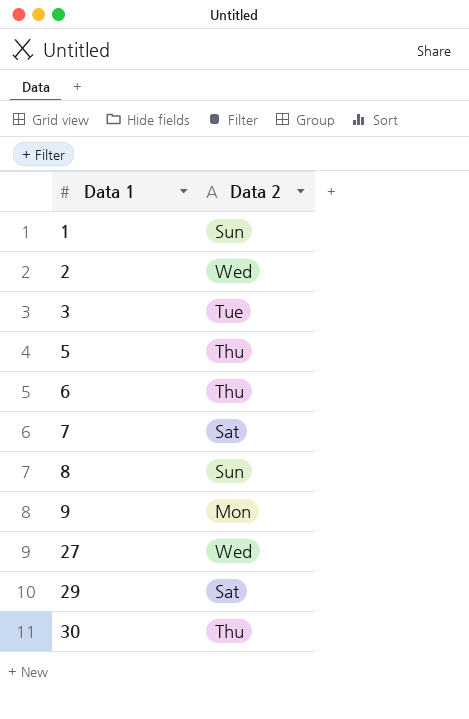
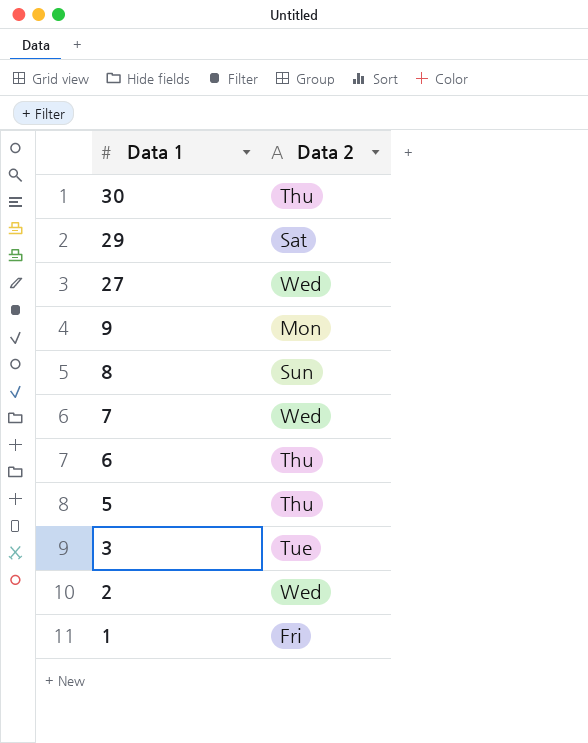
row order: Data 1 ascending -> Data 1 descending
7 | Data 2: Sat -> Wed
1 | Data 2: Sun -> Fri

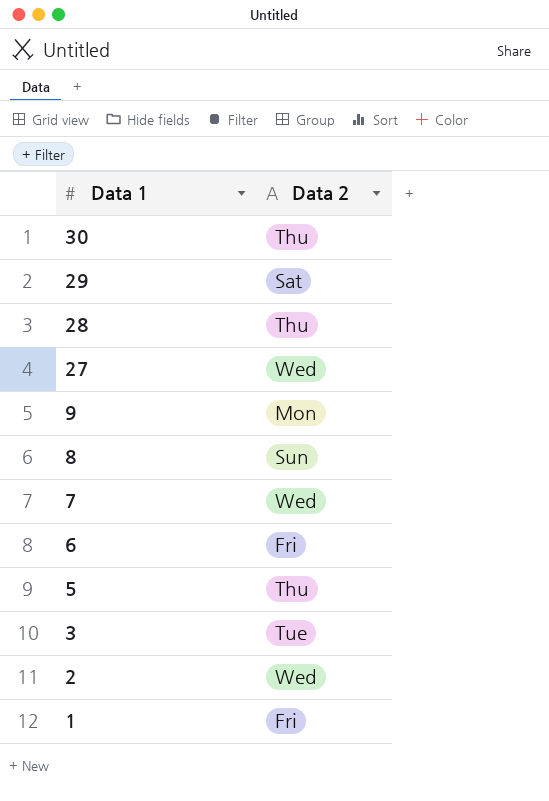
row 28: none -> Thu
6 | Data 2: Thu -> Fri

